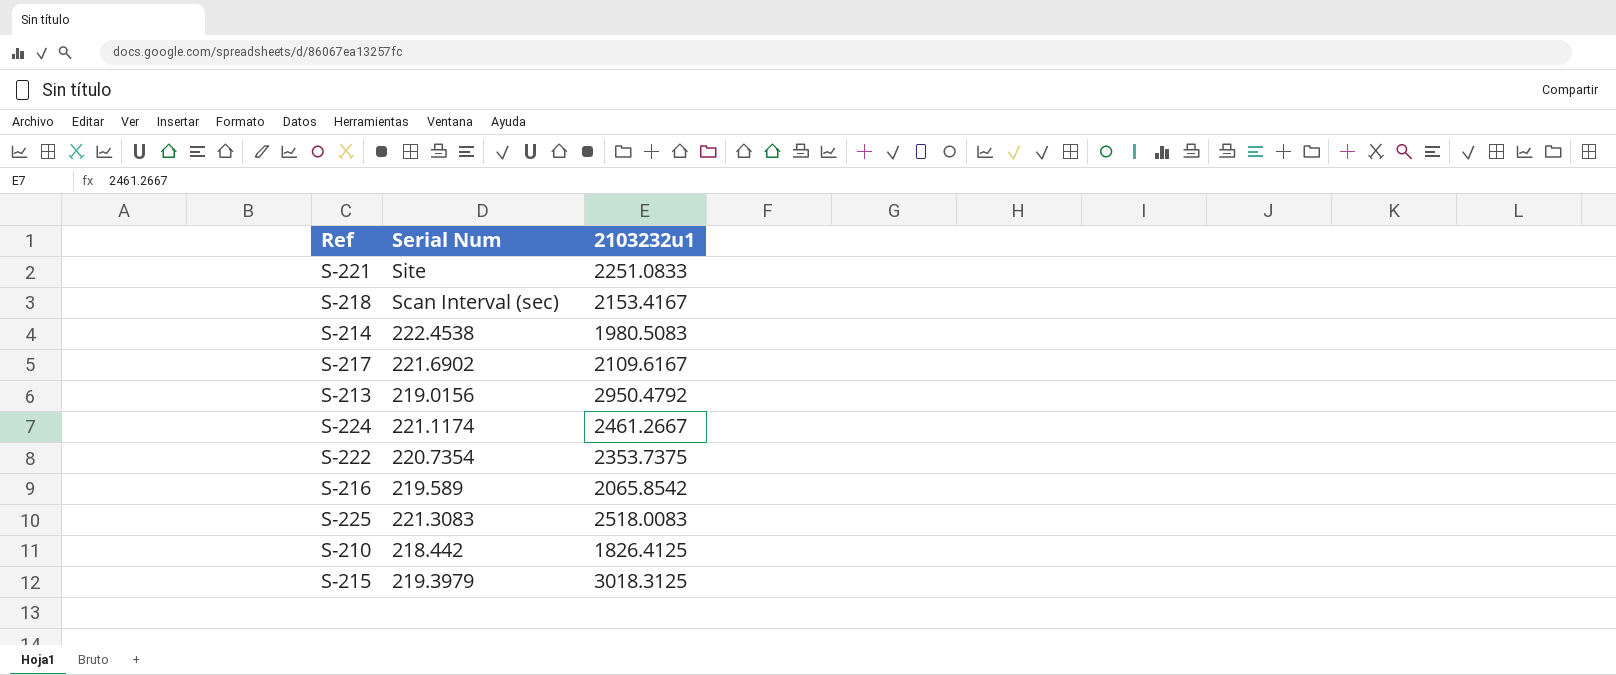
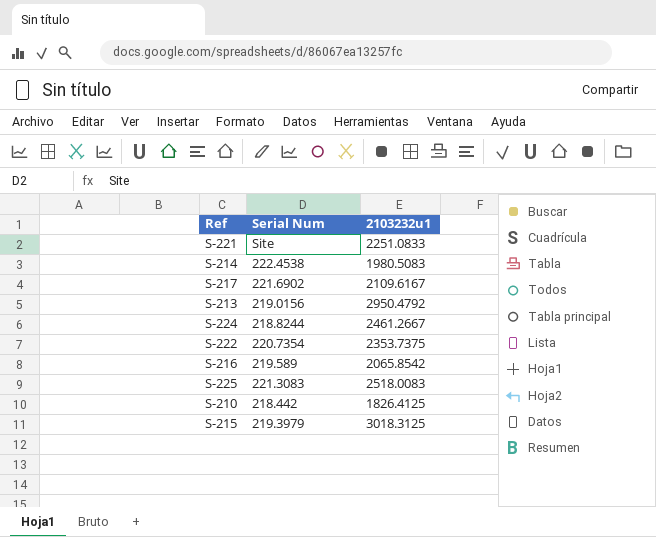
row S-218: Scan Interval (sec) | 2153.4167 -> none
S-224 | Serial Num: 221.1174 -> 218.8244

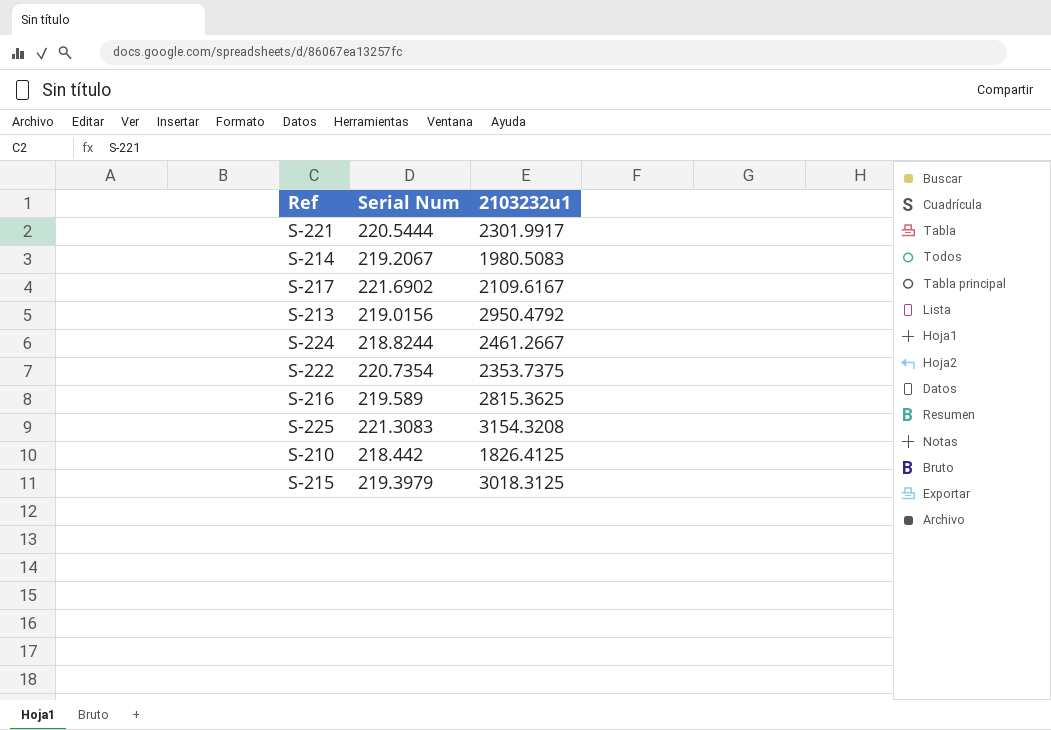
S-221 | Serial Num: Site -> 220.5444
S-221 | 2103232u1: 2251.0833 -> 2301.9917
S-214 | Serial Num: 222.4538 -> 219.2067
S-216 | 2103232u1: 2065.8542 -> 2815.3625
S-225 | 2103232u1: 2518.0083 -> 3154.3208

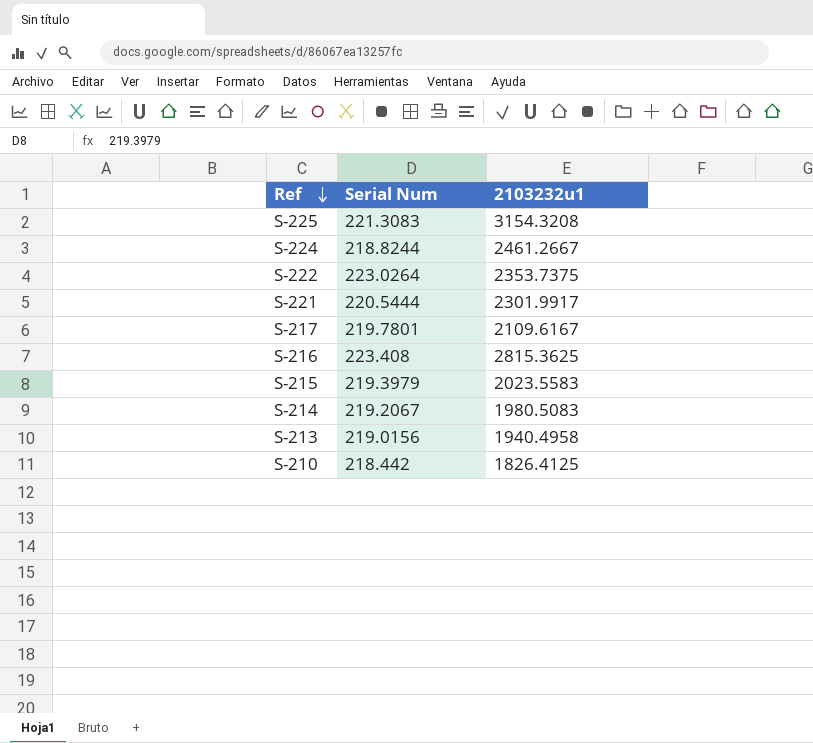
row order: none -> Ref descending
S-222 | Serial Num: 220.7354 -> 223.0264
S-217 | Serial Num: 221.6902 -> 219.7801
S-216 | Serial Num: 219.589 -> 223.408
S-215 | 2103232u1: 3018.3125 -> 2023.5583
S-213 | 2103232u1: 2950.4792 -> 1940.4958

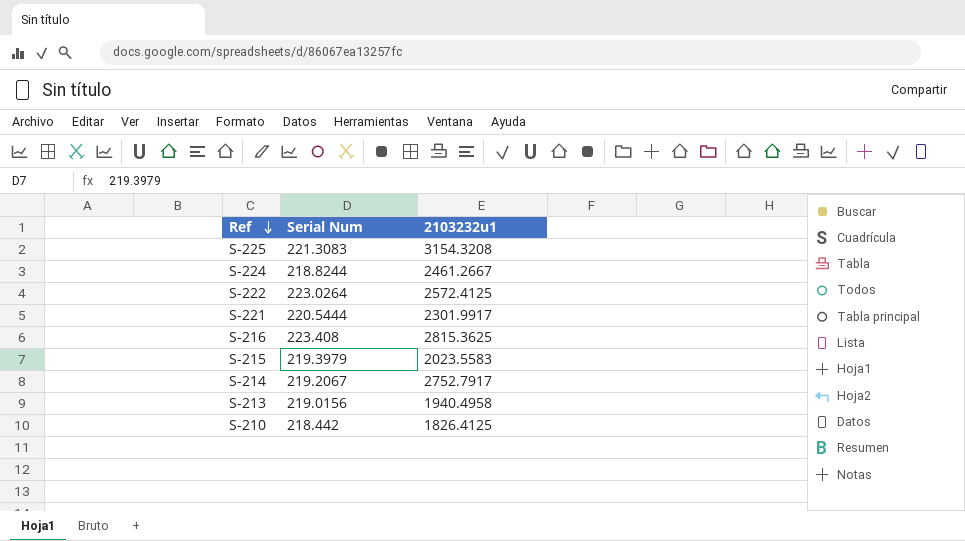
row S-217: 219.7801 | 2109.6167 -> none
S-222 | 2103232u1: 2353.7375 -> 2572.4125
S-214 | 2103232u1: 1980.5083 -> 2752.7917

